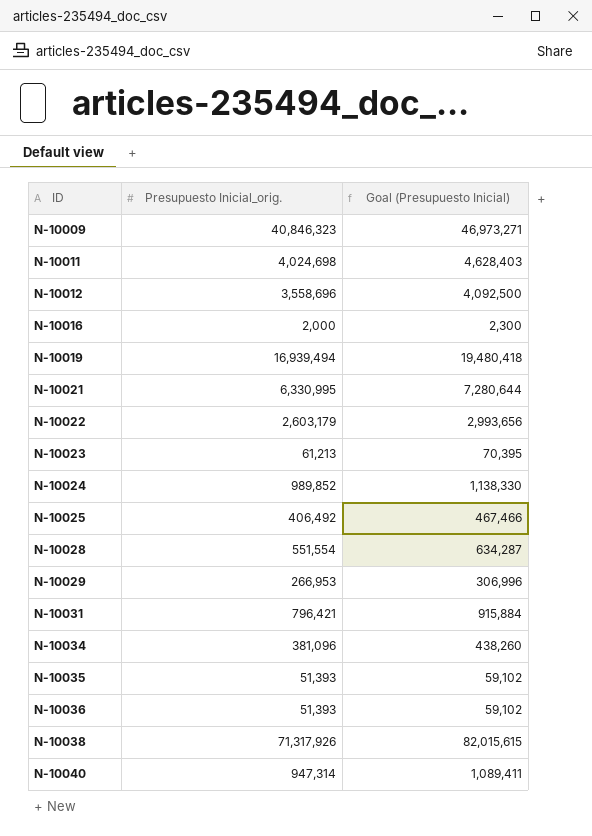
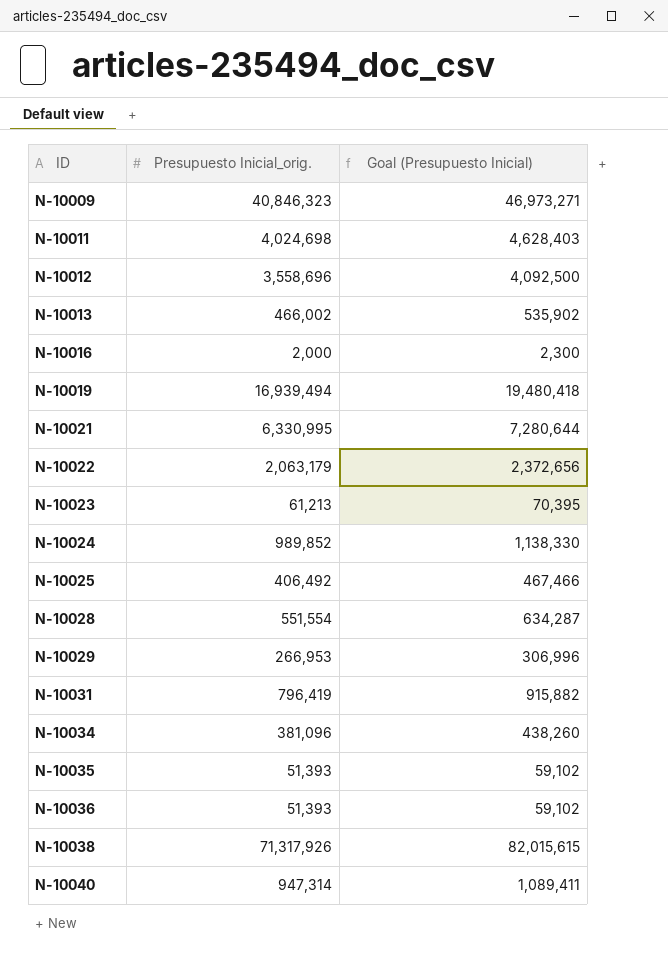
row N-10013: none -> 466,002 | 535,902
N-10022 | Presupuesto Inicial_orig.: 2,603,179 -> 2,063,179
N-10022 | Goal (Presupuesto Inicial): 2,993,656 -> 2,372,656
N-10031 | Presupuesto Inicial_orig.: 796,421 -> 796,419
N-10031 | Goal (Presupuesto Inicial): 915,884 -> 915,882

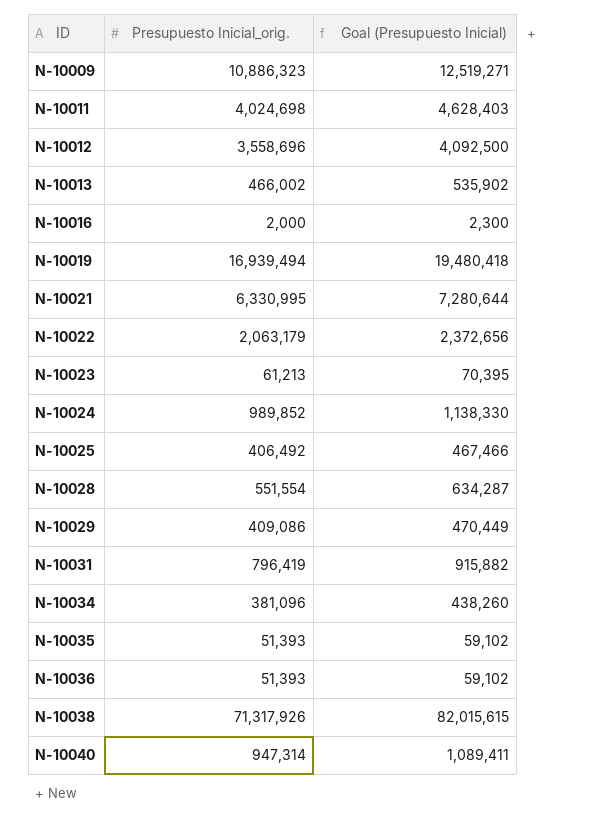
N-10009 | Presupuesto Inicial_orig.: 40,846,323 -> 10,886,323
N-10009 | Goal (Presupuesto Inicial): 46,973,271 -> 12,519,271
N-10029 | Presupuesto Inicial_orig.: 266,953 -> 409,086
N-10029 | Goal (Presupuesto Inicial): 306,996 -> 470,449

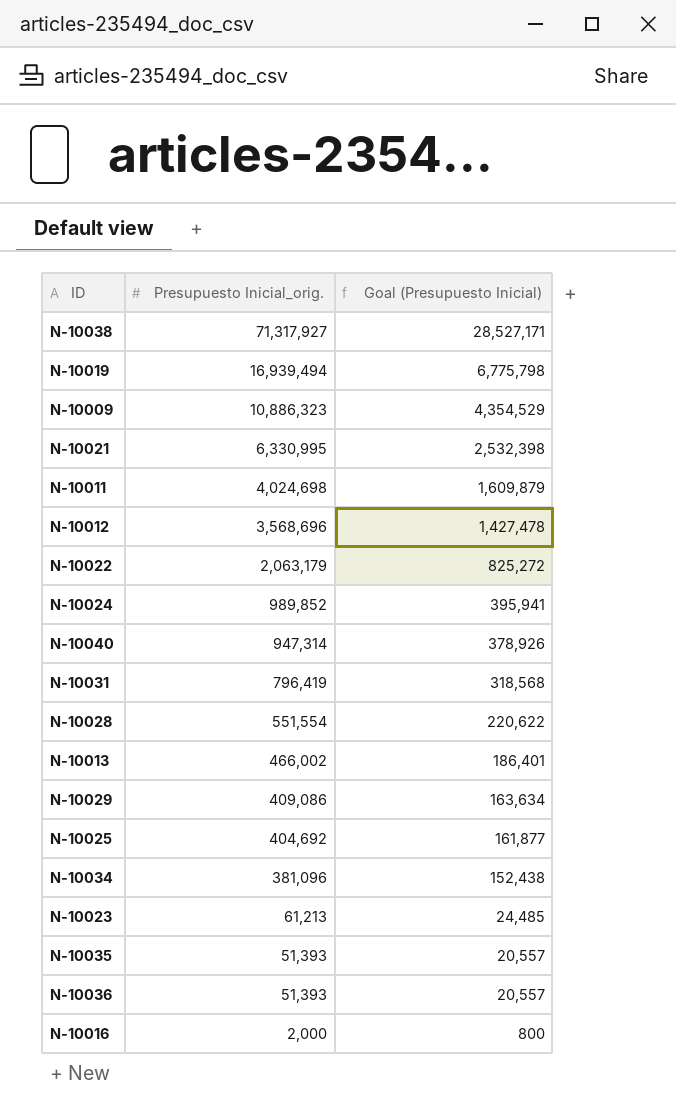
row order: ID ascending -> Presupuesto Inicial_orig. descending
column Goal (Presupuesto Inicial) | formula: [Presupuesto Inicial_orig.] * 1.15 -> [Presupuesto Inicial_orig.] * 0.4
N-10038 | Presupuesto Inicial_orig.: 71,317,926 -> 71,317,927
N-10012 | Presupuesto Inicial_orig.: 3,558,696 -> 3,568,696
N-10025 | Presupuesto Inicial_orig.: 406,492 -> 404,692

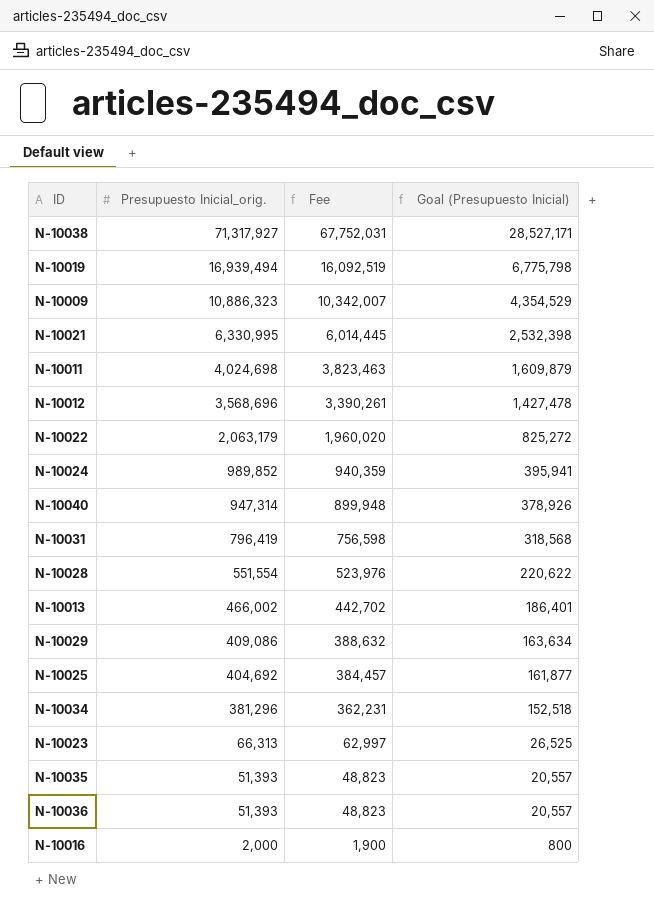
column Fee | formula: none -> [Presupuesto Inicial_orig.] * 0.95
N-10034 | Presupuesto Inicial_orig.: 381,096 -> 381,296
N-10034 | Goal (Presupuesto Inicial): 152,438 -> 152,518
N-10023 | Presupuesto Inicial_orig.: 61,213 -> 66,313
N-10023 | Goal (Presupuesto Inicial): 24,485 -> 26,525

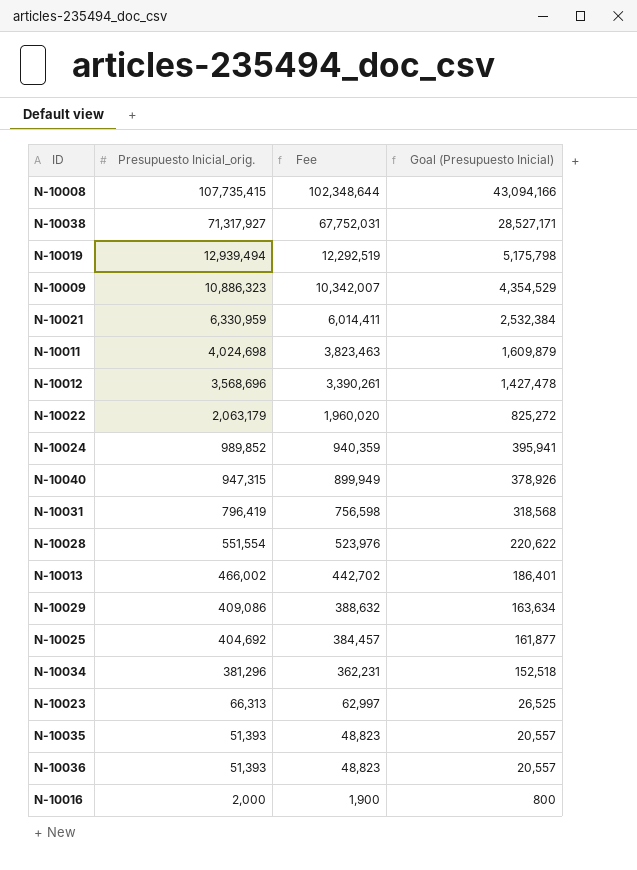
row N-10008: none -> 107,735,415 | 102,348,644 | 43,094,166
N-10019 | Presupuesto Inicial_orig.: 16,939,494 -> 12,939,494
N-10019 | Fee: 16,092,519 -> 12,292,519
N-10019 | Goal (Presupuesto Inicial): 6,775,798 -> 5,175,798
N-10021 | Presupuesto Inicial_orig.: 6,330,995 -> 6,330,959
N-10021 | Fee: 6,014,445 -> 6,014,411
N-10021 | Goal (Presupuesto Inicial): 2,532,398 -> 2,532,384
N-10040 | Presupuesto Inicial_orig.: 947,314 -> 947,315
N-10040 | Fee: 899,948 -> 899,949

